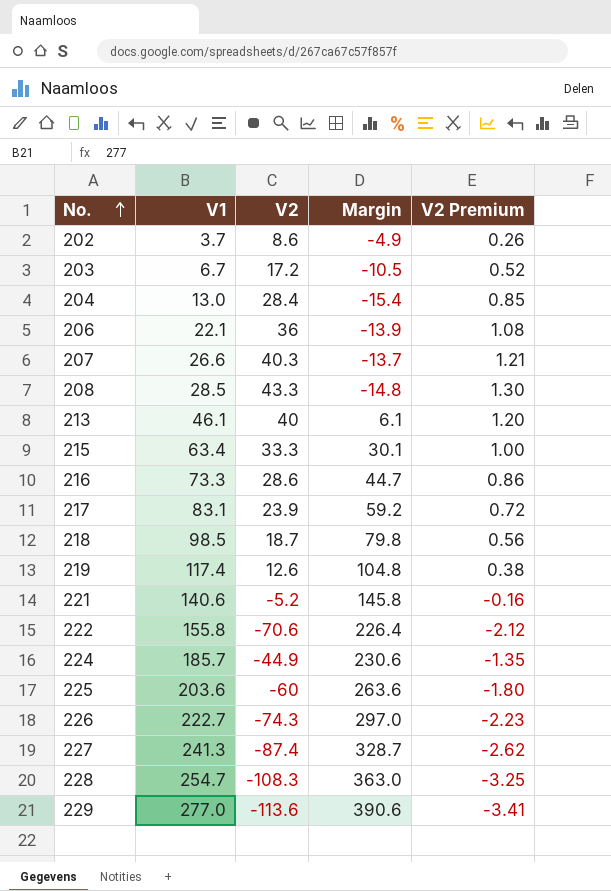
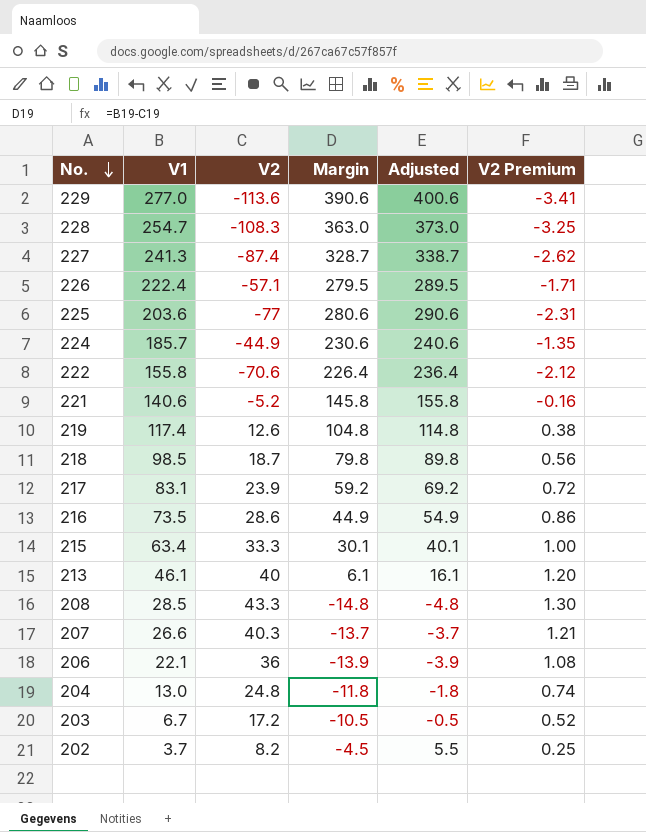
row order: No. ascending -> No. descending
column Adjusted | formula: none -> [Margin] + 10
226 | V1: 222.7 -> 222.4
226 | V2: -74.3 -> -57.1
226 | Margin: 297.0 -> 279.5
226 | V2 Premium: -2.23 -> -1.71
225 | V2: -60 -> -77
225 | Margin: 263.6 -> 280.6
225 | V2 Premium: -1.80 -> -2.31
216 | V1: 73.3 -> 73.5
216 | Margin: 44.7 -> 44.9
204 | V2: 28.4 -> 24.8
204 | Margin: -15.4 -> -11.8
204 | V2 Premium: 0.85 -> 0.74
202 | V2: 8.6 -> 8.2
202 | Margin: -4.9 -> -4.5
202 | V2 Premium: 0.26 -> 0.25

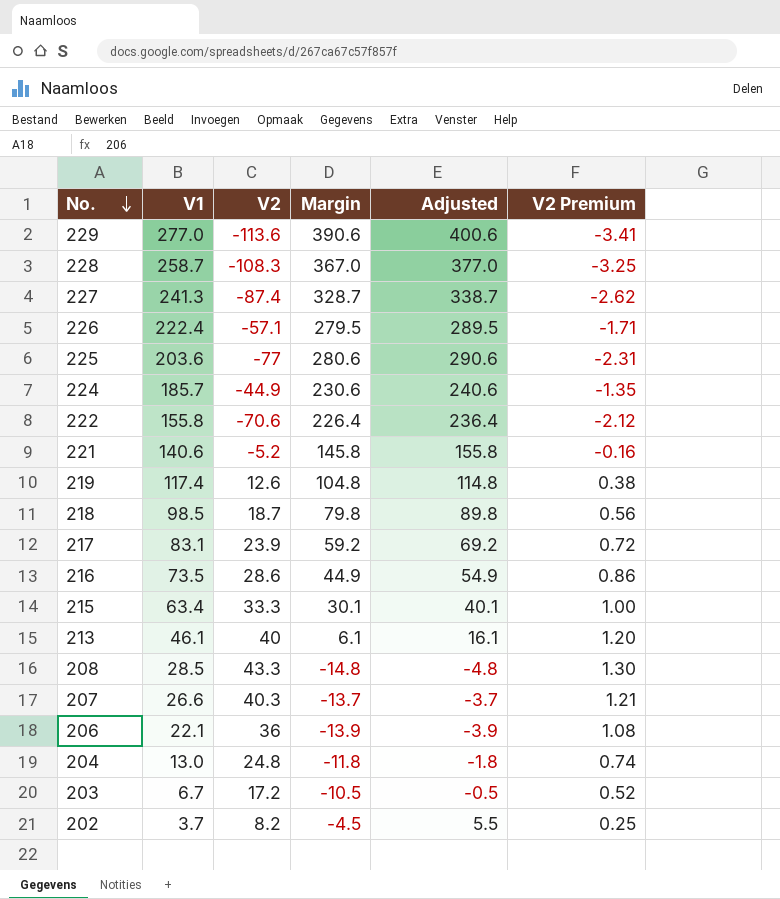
228 | V1: 254.7 -> 258.7
228 | Margin: 363.0 -> 367.0
228 | Adjusted: 373.0 -> 377.0

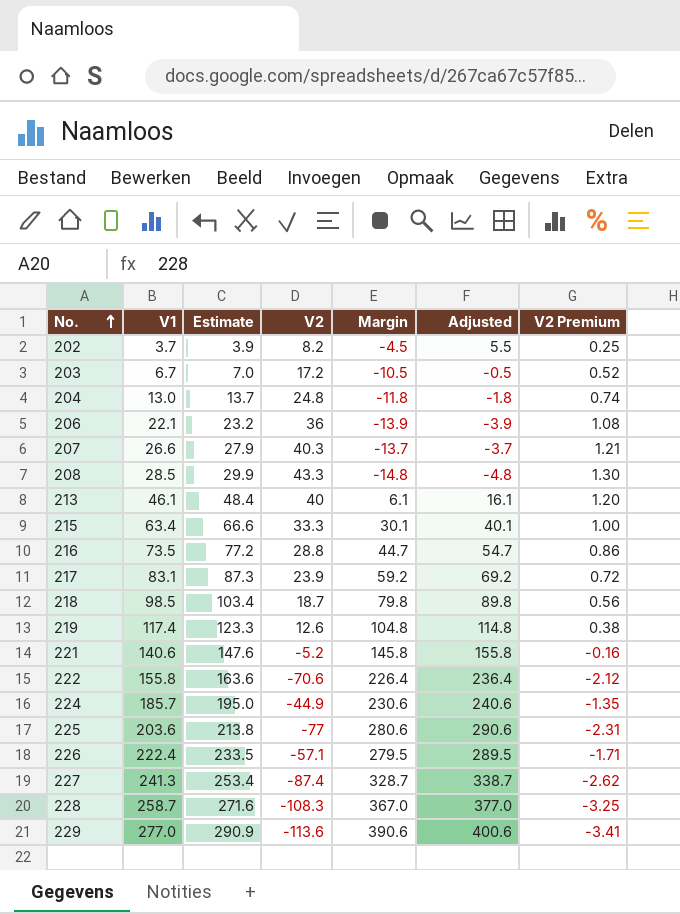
row order: No. descending -> No. ascending
column Estimate | formula: none -> [V1] * 1.05
216 | V2: 28.6 -> 28.8
216 | Margin: 44.9 -> 44.7
216 | Adjusted: 54.9 -> 54.7

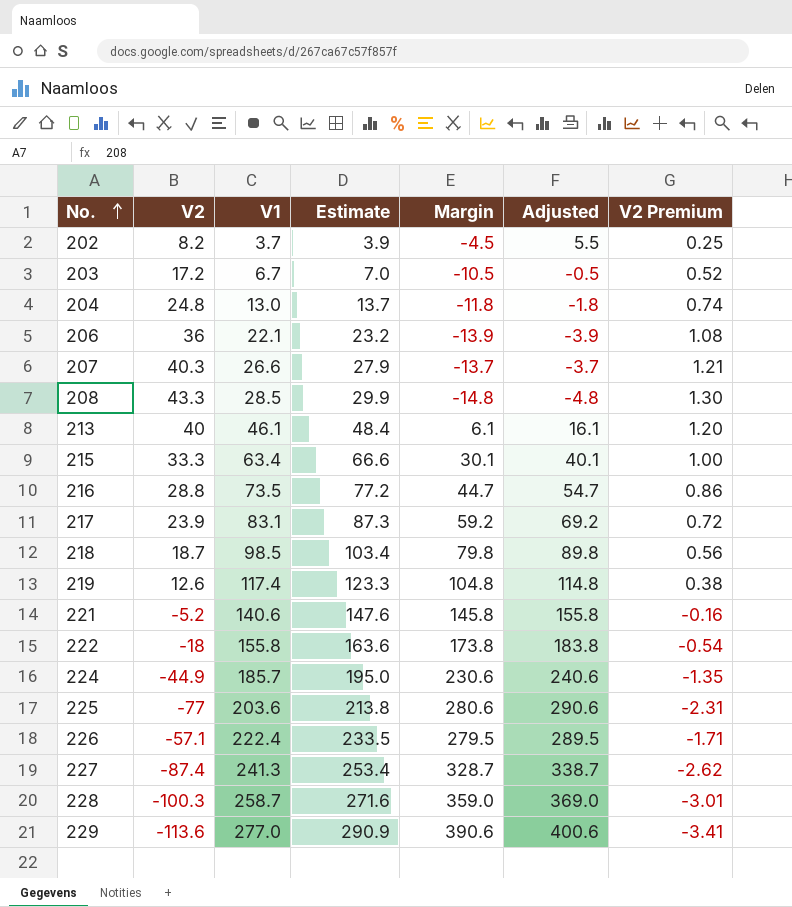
column V2 | position: 4 -> 2
222 | V2: -70.6 -> -18
222 | Margin: 226.4 -> 173.8
222 | Adjusted: 236.4 -> 183.8
222 | V2 Premium: -2.12 -> -0.54
228 | V2: -108.3 -> -100.3
228 | Margin: 367.0 -> 359.0
228 | Adjusted: 377.0 -> 369.0
228 | V2 Premium: -3.25 -> -3.01

